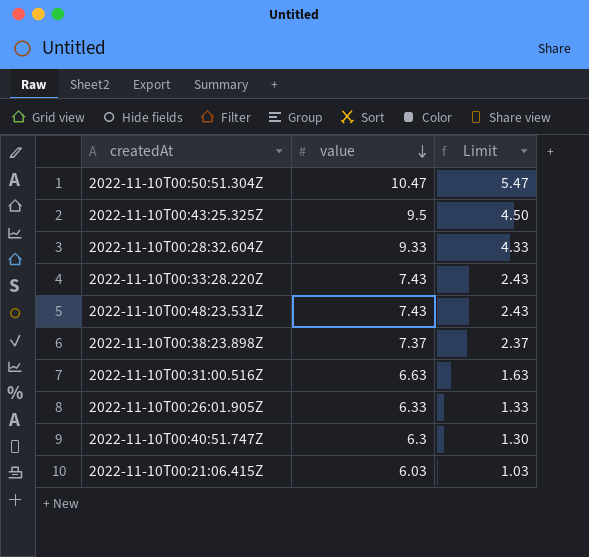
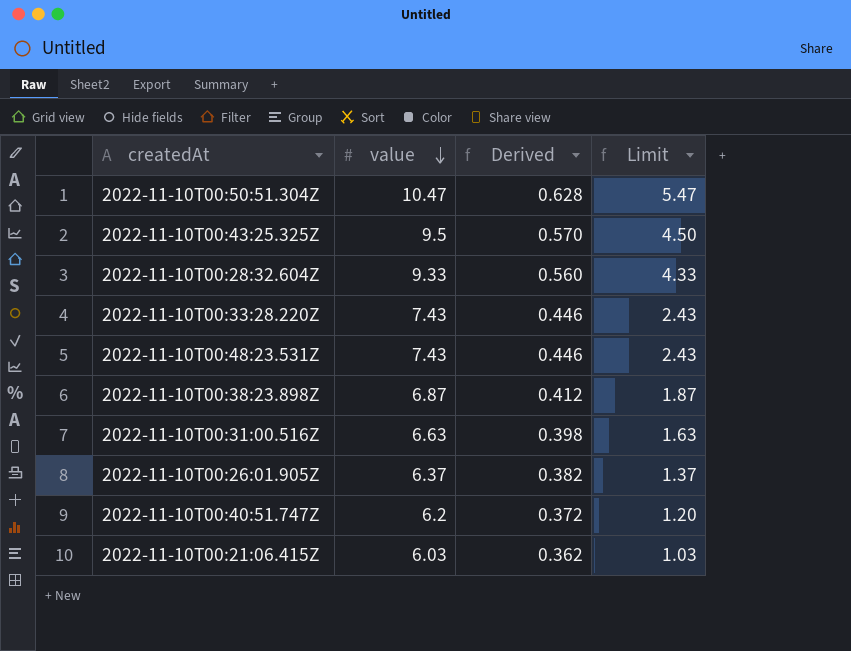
column Derived | formula: none -> [value] * 0.06
2022-11-10T00:38:23.898Z | value: 7.37 -> 6.87
2022-11-10T00:38:23.898Z | Limit: 2.37 -> 1.87
2022-11-10T00:26:01.905Z | value: 6.33 -> 6.37
2022-11-10T00:26:01.905Z | Limit: 1.33 -> 1.37
2022-11-10T00:40:51.747Z | value: 6.3 -> 6.2
2022-11-10T00:40:51.747Z | Limit: 1.30 -> 1.20

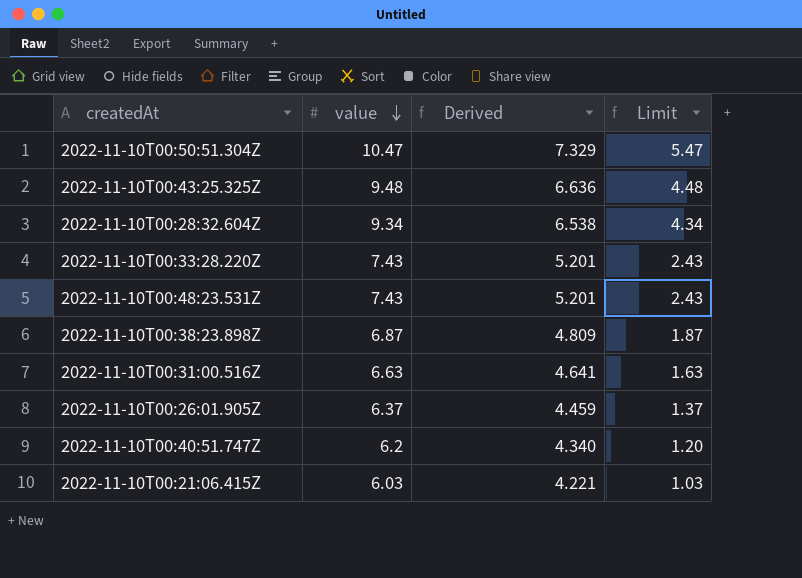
column Derived | formula: [value] * 0.06 -> [value] * 0.7
2022-11-10T00:43:25.325Z | value: 9.5 -> 9.48
2022-11-10T00:43:25.325Z | Limit: 4.50 -> 4.48
2022-11-10T00:28:32.604Z | value: 9.33 -> 9.34
2022-11-10T00:28:32.604Z | Limit: 4.33 -> 4.34

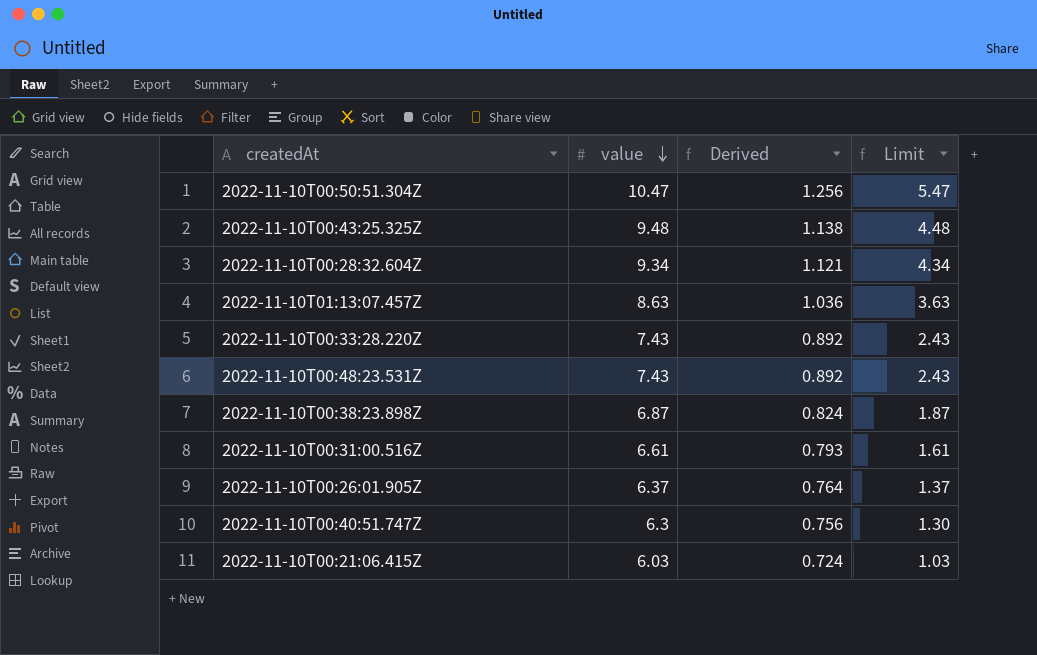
column Derived | formula: [value] * 0.7 -> [value] * 0.12
row 2022-11-10T01:13:07.457Z: none -> 8.63 | 1.036 | 3.63
2022-11-10T00:31:00.516Z | value: 6.63 -> 6.61
2022-11-10T00:31:00.516Z | Limit: 1.63 -> 1.61
2022-11-10T00:40:51.747Z | value: 6.2 -> 6.3
2022-11-10T00:40:51.747Z | Limit: 1.20 -> 1.30

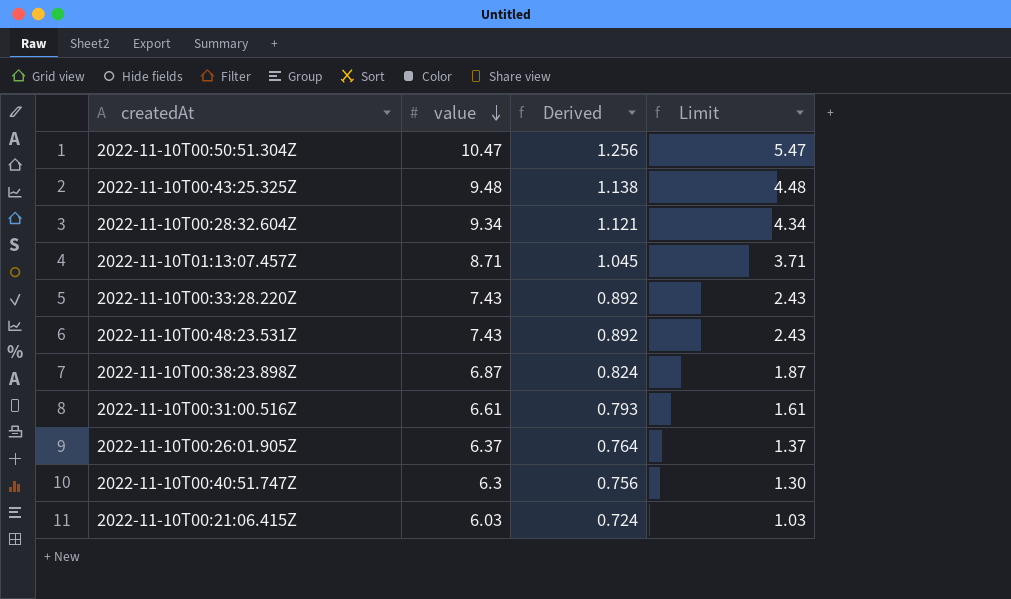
2022-11-10T01:13:07.457Z | value: 8.63 -> 8.71
2022-11-10T01:13:07.457Z | Derived: 1.036 -> 1.045
2022-11-10T01:13:07.457Z | Limit: 3.63 -> 3.71

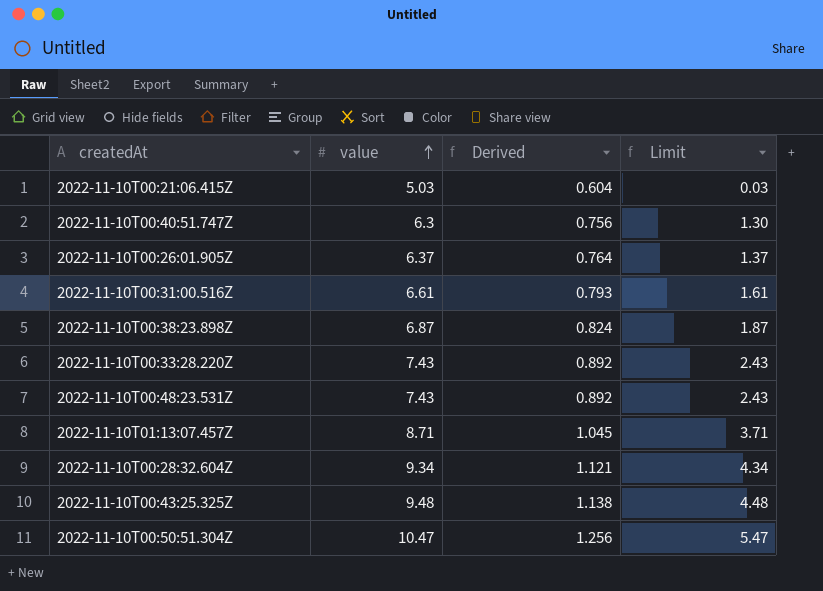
row order: value descending -> value ascending
2022-11-10T00:21:06.415Z | value: 6.03 -> 5.03
2022-11-10T00:21:06.415Z | Derived: 0.724 -> 0.604
2022-11-10T00:21:06.415Z | Limit: 1.03 -> 0.03

